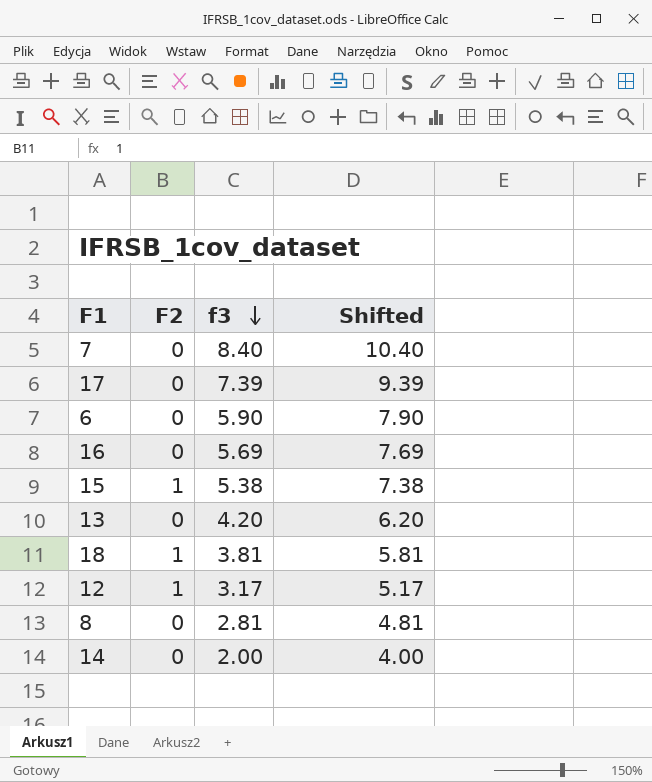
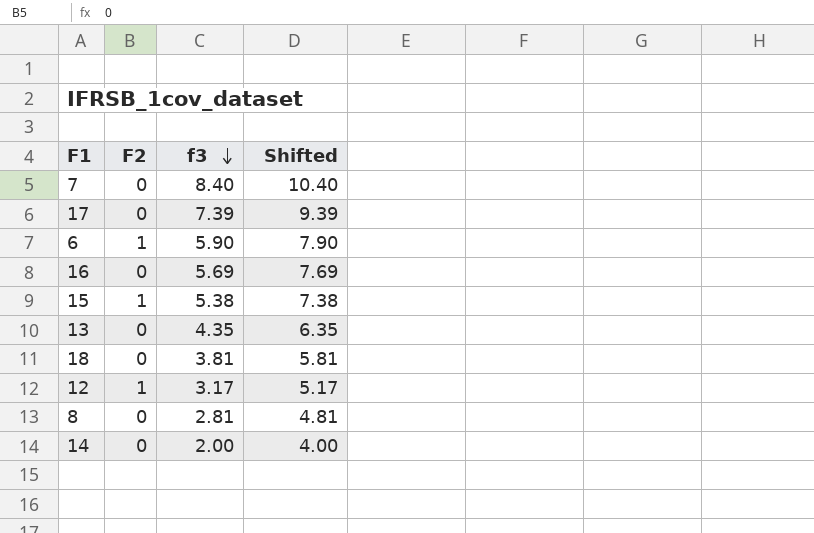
6 | F2: 0 -> 1
13 | f3: 4.20 -> 4.35
13 | Shifted: 6.20 -> 6.35
18 | F2: 1 -> 0

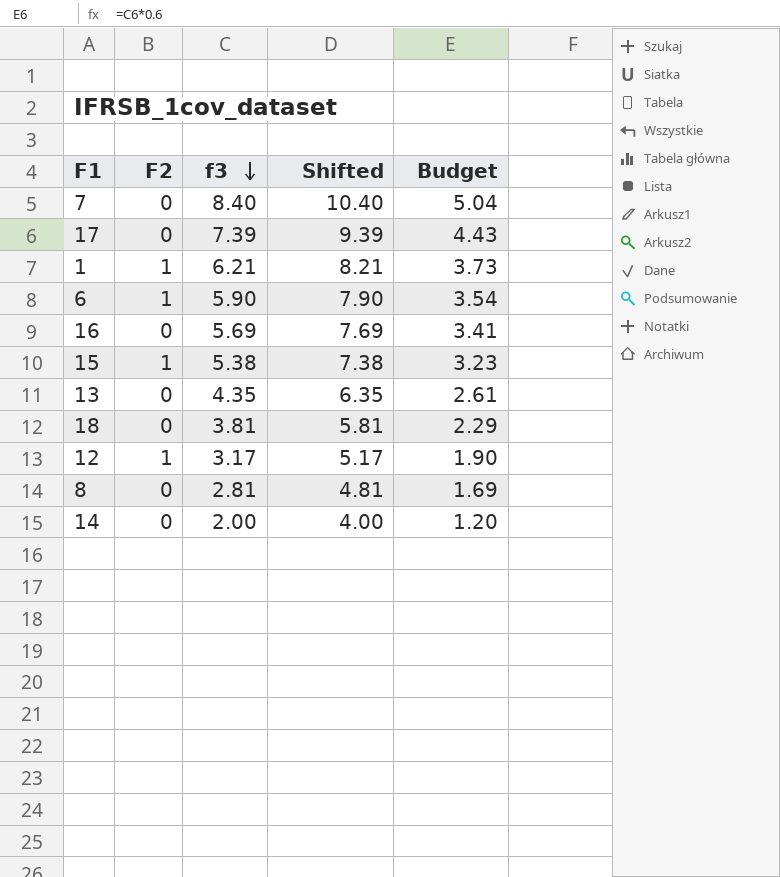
column Budget | formula: none -> [f3] * 0.6
row 1: none -> 1 | 6.21 | 8.21 | 3.73

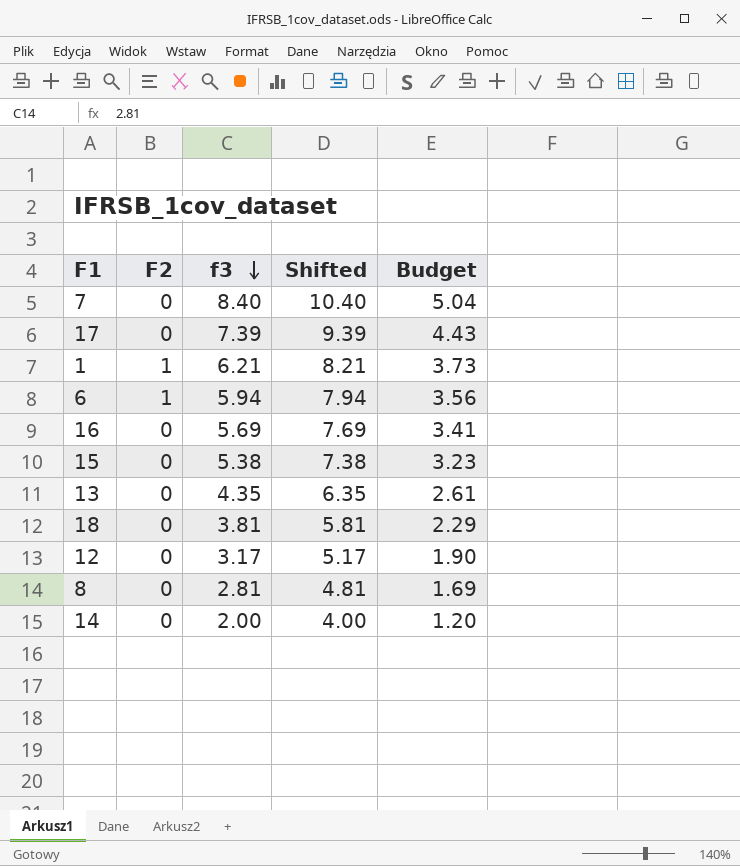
6 | f3: 5.90 -> 5.94
6 | Shifted: 7.90 -> 7.94
6 | Budget: 3.54 -> 3.56
15 | F2: 1 -> 0
12 | F2: 1 -> 0

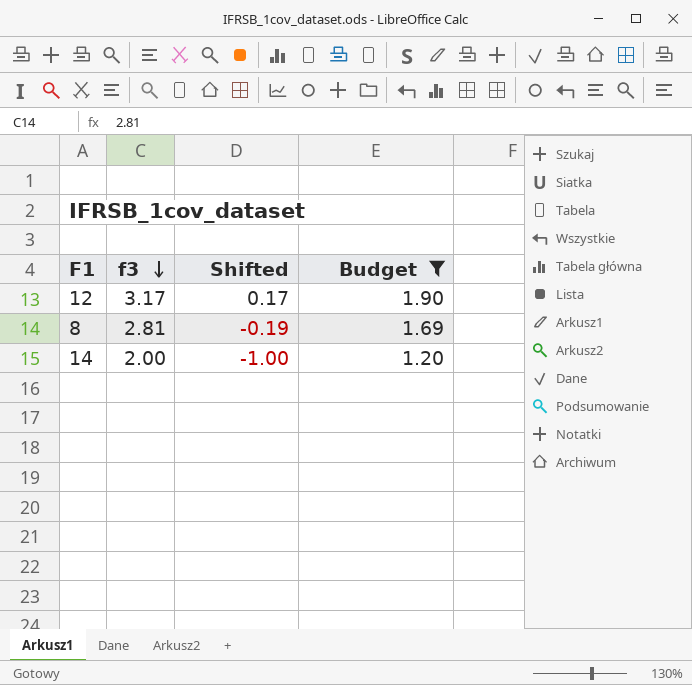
filter: none -> Budget <= 1.90
column F2 | position: 2 -> none
column Shifted | formula: [f3] + 2 -> [f3] - 3

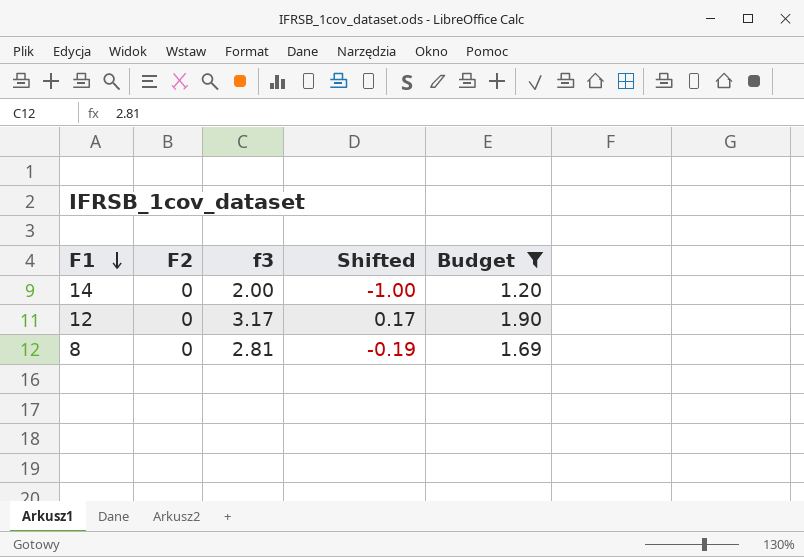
row order: f3 descending -> F1 descending
column F2 | position: none -> 2

